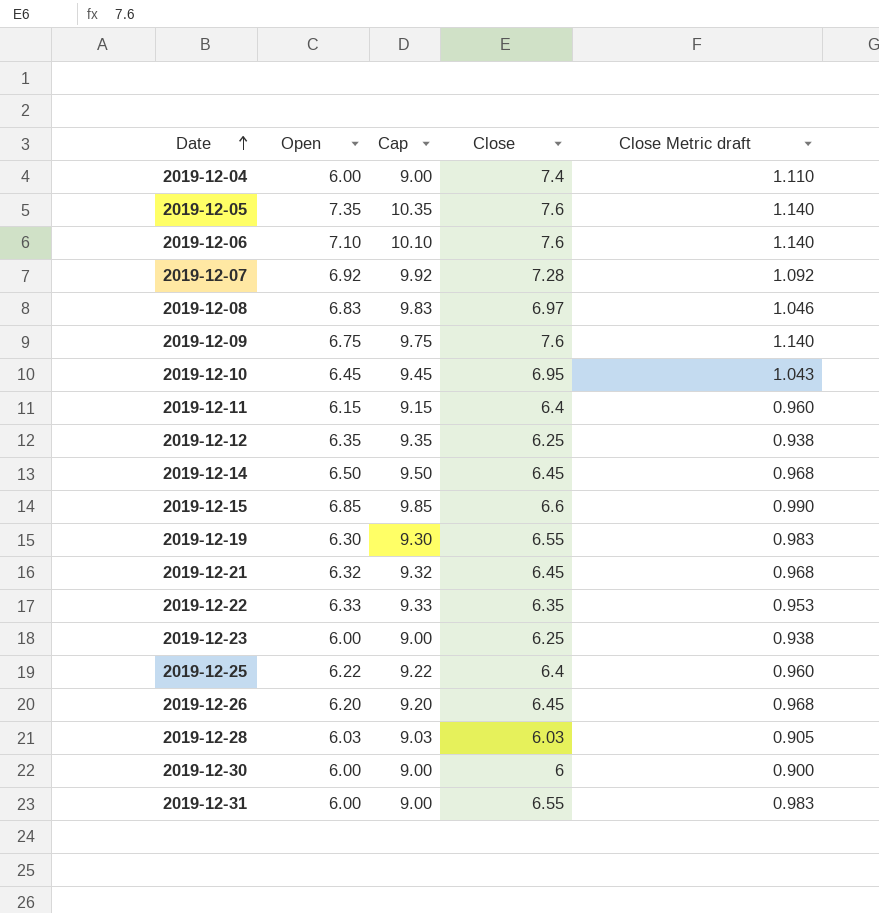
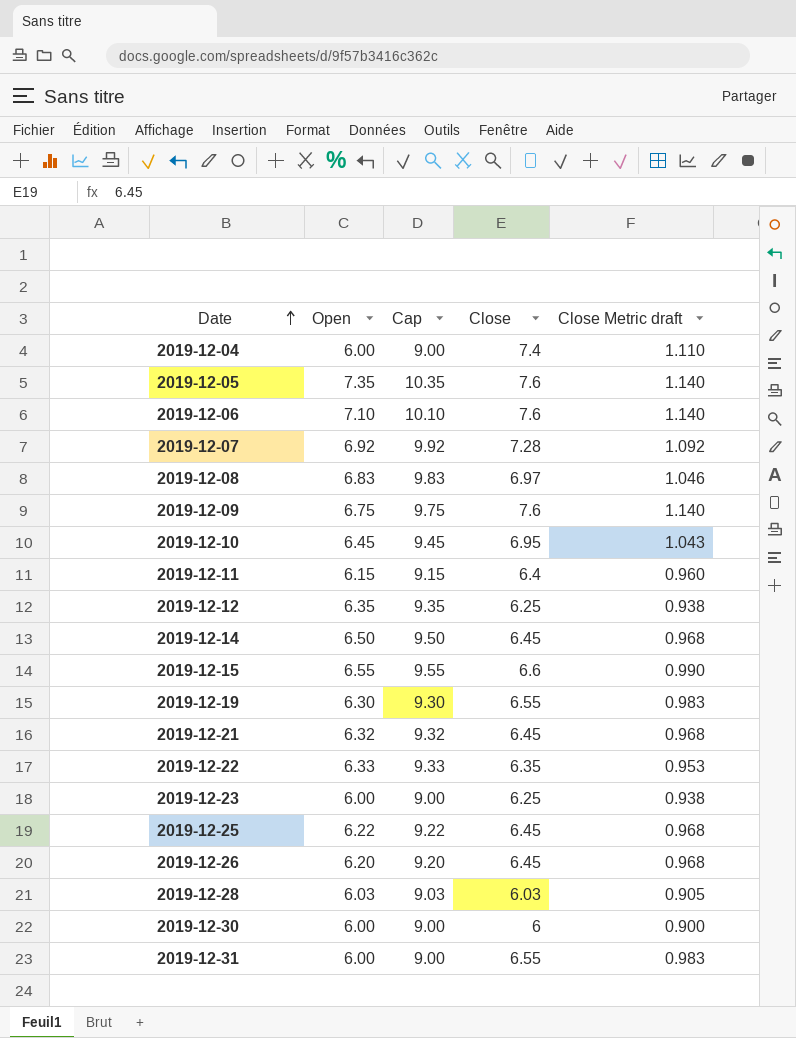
2019-12-15 | Open: 6.85 -> 6.55
2019-12-15 | Cap: 9.85 -> 9.55
2019-12-25 | Close: 6.4 -> 6.45
2019-12-25 | Close Metric draft: 0.960 -> 0.968

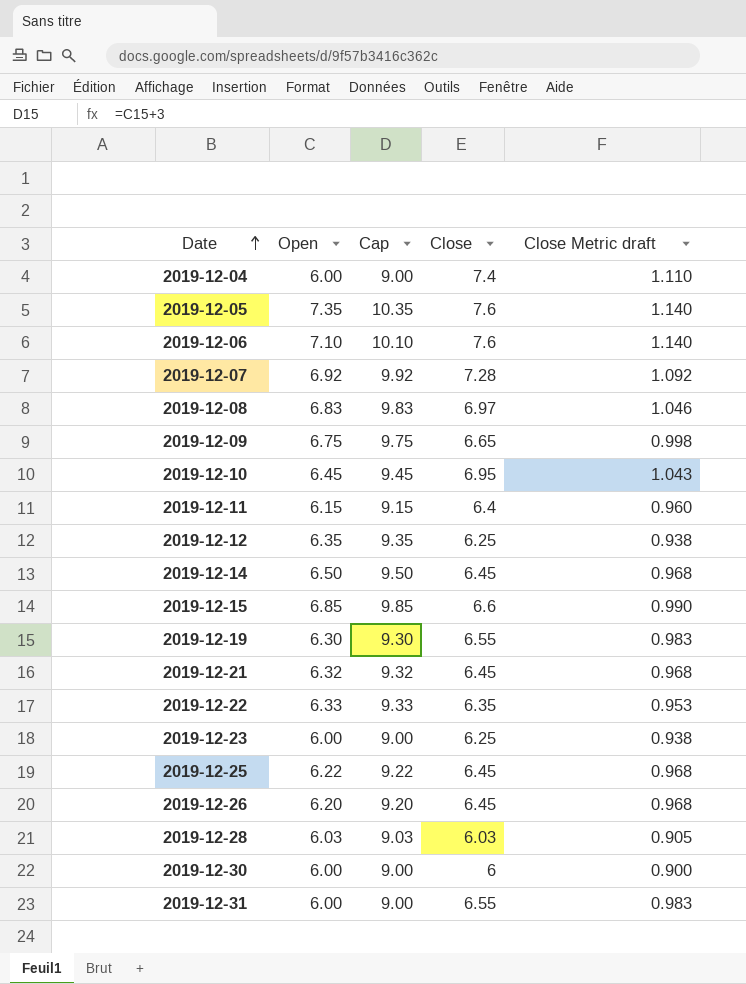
2019-12-09 | Close: 7.6 -> 6.65
2019-12-09 | Close Metric draft: 1.140 -> 0.998
2019-12-15 | Open: 6.55 -> 6.85
2019-12-15 | Cap: 9.55 -> 9.85

